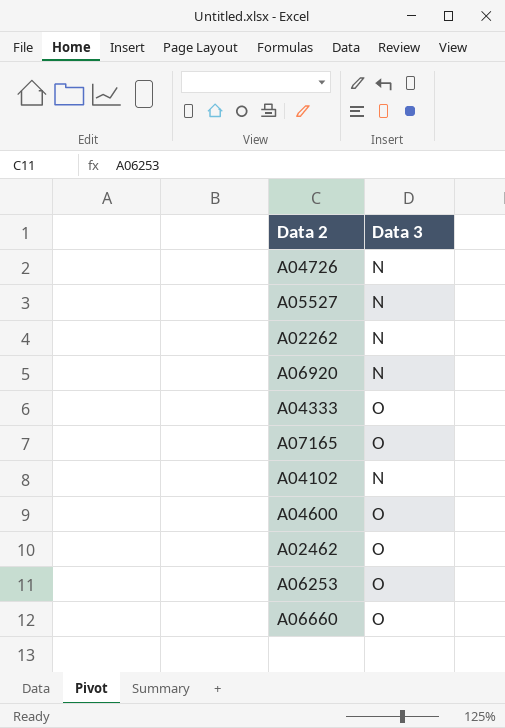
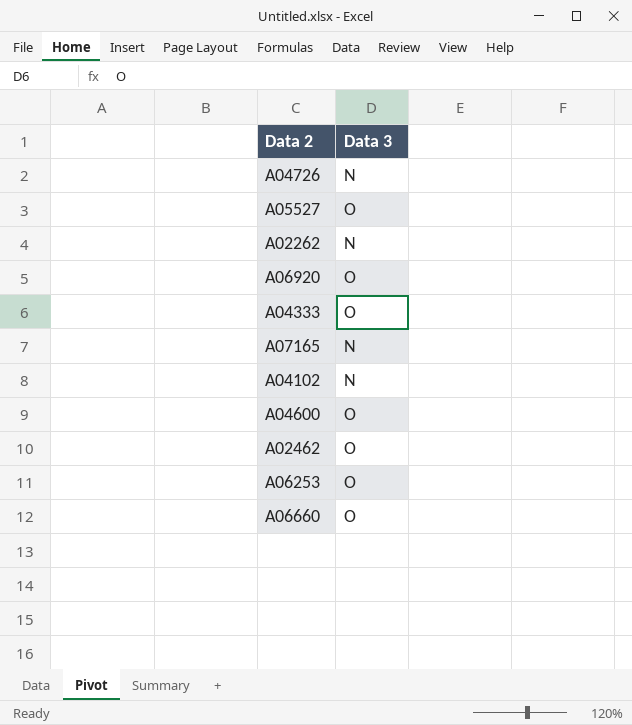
A05527 | Data 3: N -> O
A06920 | Data 3: N -> O
A07165 | Data 3: O -> N

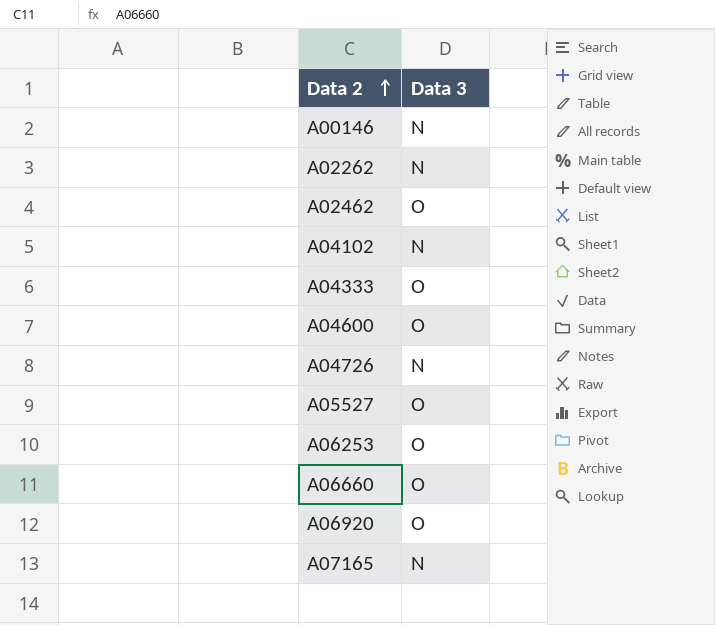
row order: none -> Data 2 ascending
row A00146: none -> N

